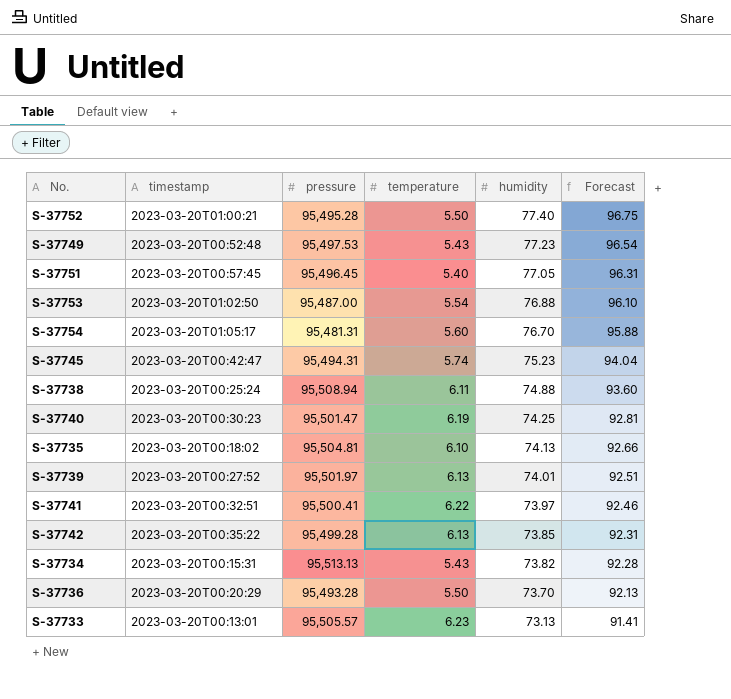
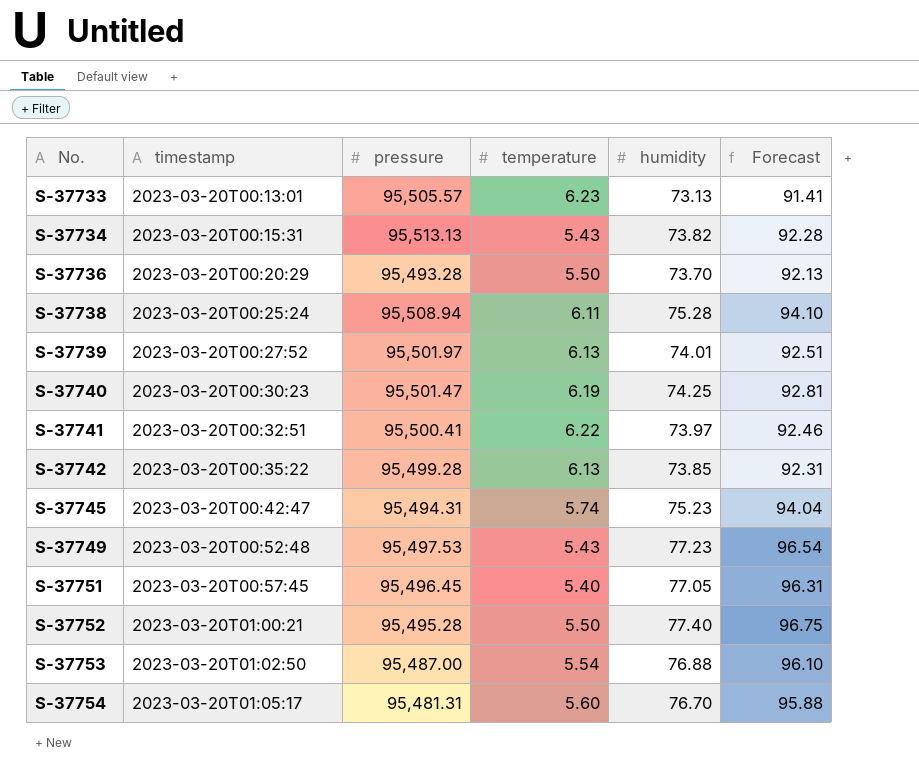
row order: humidity descending -> No. ascending
row S-37735: 2023-03-20T00:18:02 | 95,504.81 | 6.10 | 74.13 | 92.66 -> none
S-37738 | humidity: 74.88 -> 75.28
S-37738 | Forecast: 93.60 -> 94.10

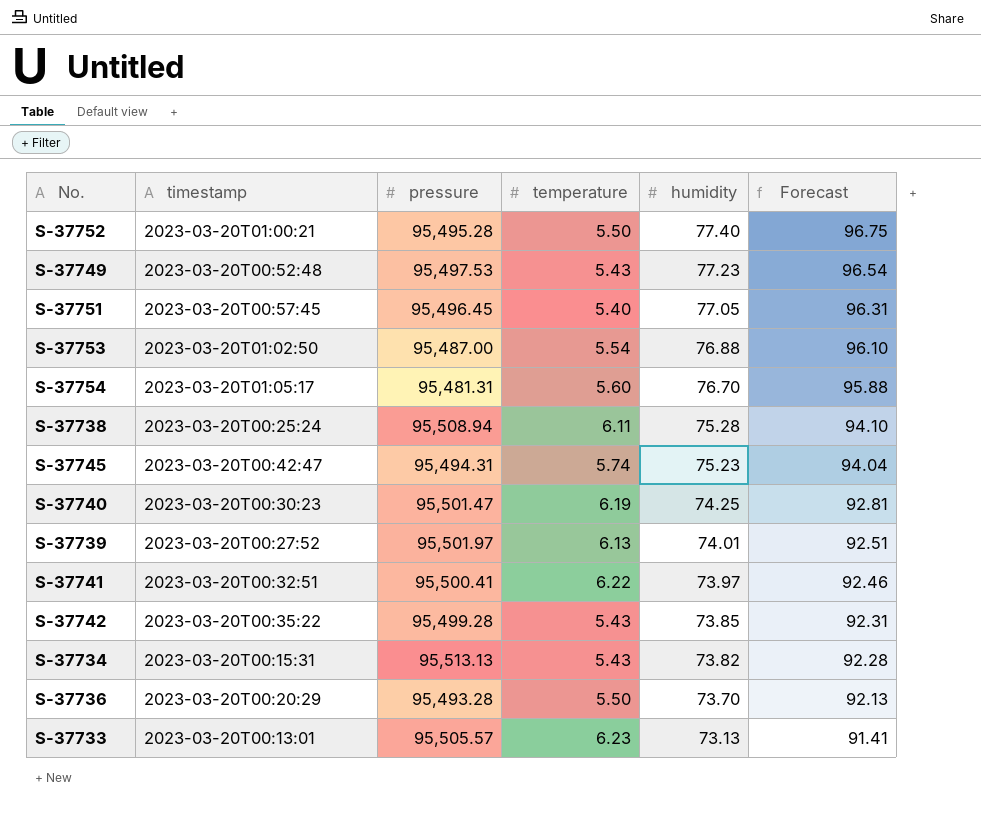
row order: No. ascending -> humidity descending
S-37742 | temperature: 6.13 -> 5.43

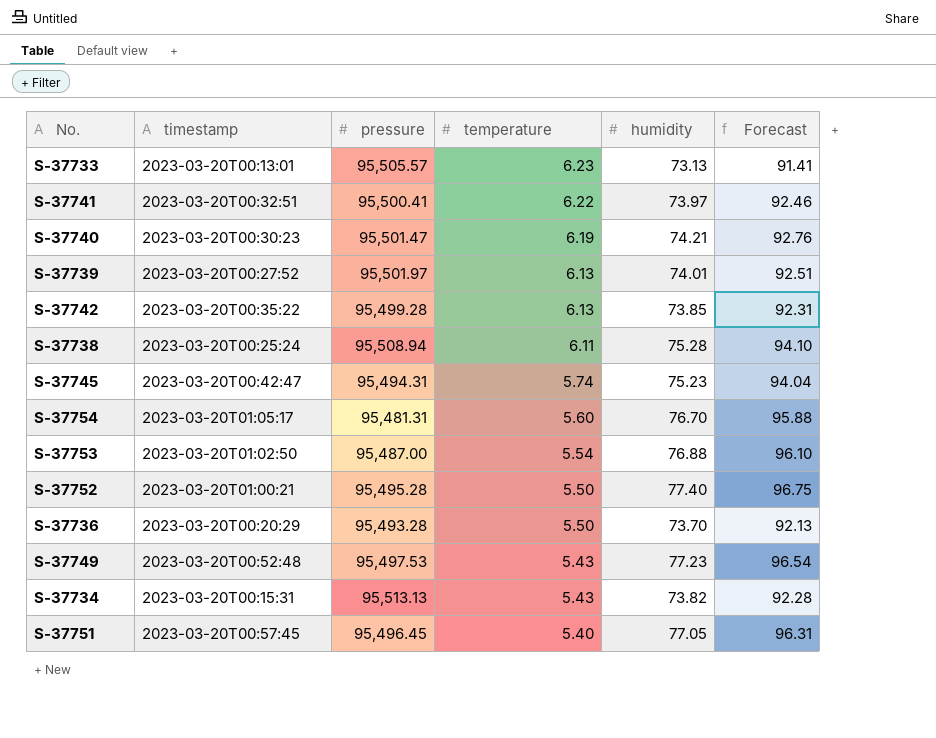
row order: humidity descending -> temperature descending
S-37740 | humidity: 74.25 -> 74.21
S-37740 | Forecast: 92.81 -> 92.76
S-37742 | temperature: 5.43 -> 6.13

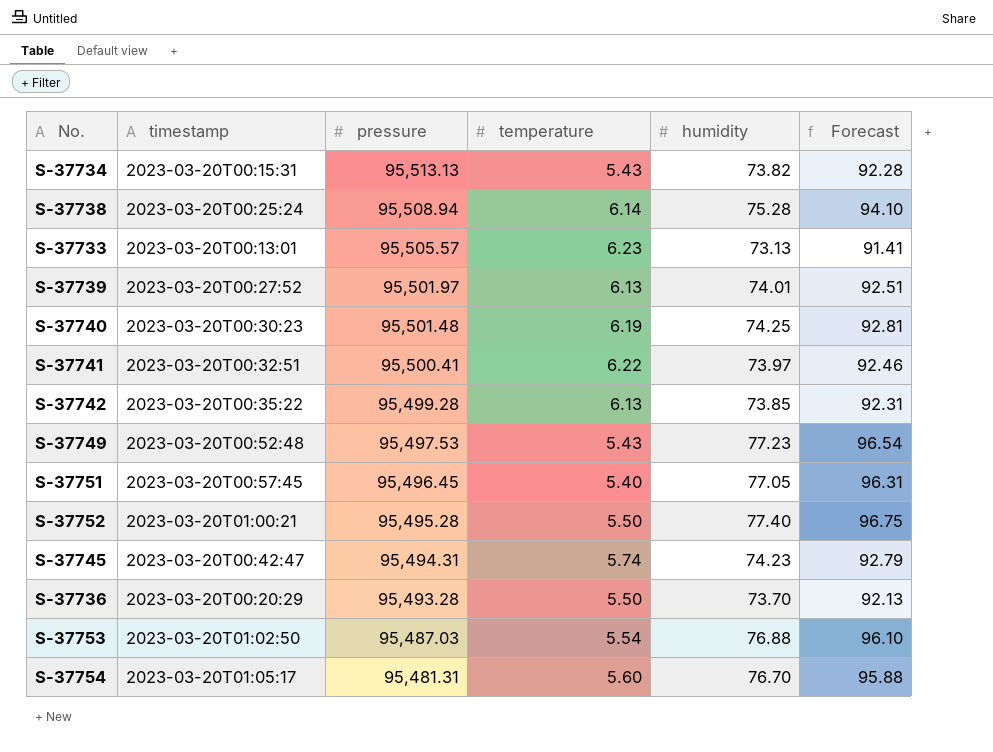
row order: temperature descending -> pressure descending
S-37738 | temperature: 6.11 -> 6.14
S-37740 | pressure: 95,501.47 -> 95,501.48
S-37740 | humidity: 74.21 -> 74.25
S-37740 | Forecast: 92.76 -> 92.81
S-37745 | humidity: 75.23 -> 74.23
S-37745 | Forecast: 94.04 -> 92.79
S-37753 | pressure: 95,487.00 -> 95,487.03

